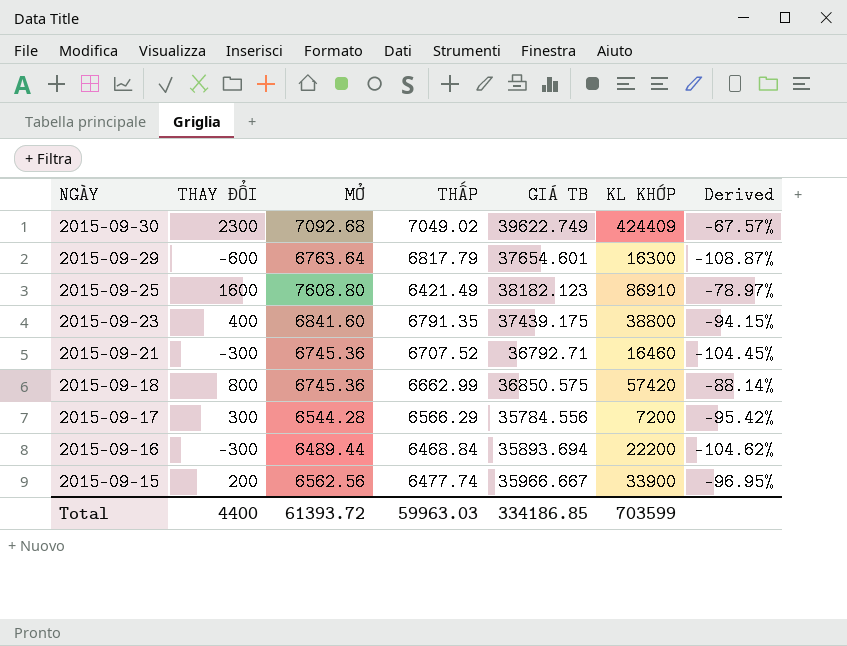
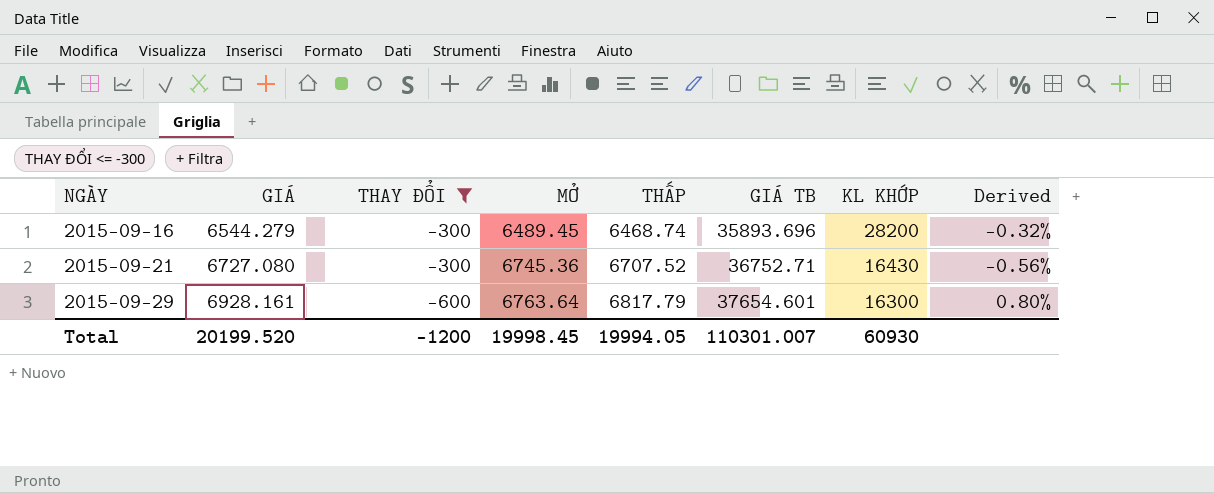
filter: none -> THAY ĐỔI <= -300
row order: NGÀY descending -> NGÀY ascending
column GIÁ | position: none -> 2
column Derived | formula: ([THAY ĐỔI] - [MỞ]) / [MỞ] -> ([THẤP] - [MỞ]) / [MỞ]
2015-09-16 | MỞ: 6489.44 -> 6489.45
2015-09-16 | THẤP: 6468.84 -> 6468.74
2015-09-16 | GIÁ TB: 35893.694 -> 35893.696
2015-09-16 | KL KHỚP: 22200 -> 28200
2015-09-21 | GIÁ TB: 36792.71 -> 36752.71
2015-09-21 | KL KHỚP: 16460 -> 16430
Total | THAY ĐỔI: 4400 -> -1200
Total | MỞ: 61393.72 -> 19998.45
Total | THẤP: 59963.03 -> 19994.05
Total | GIÁ TB: 334186.85 -> 110301.007
Total | KL KHỚP: 703599 -> 60930

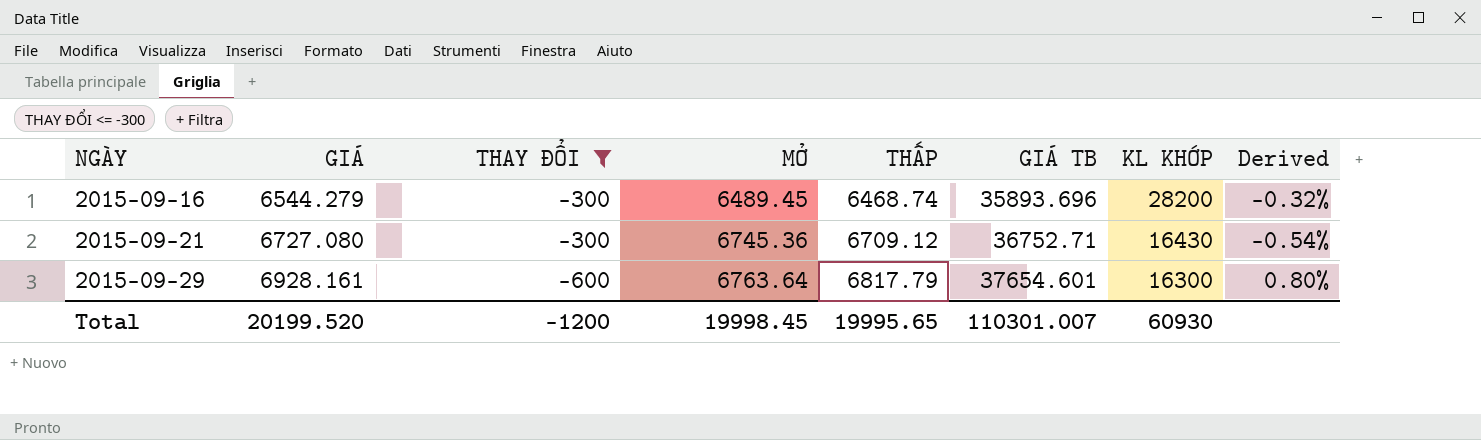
2015-09-21 | THẤP: 6707.52 -> 6709.12
2015-09-21 | Derived: -0.56% -> -0.54%
Total | THẤP: 19994.05 -> 19995.65

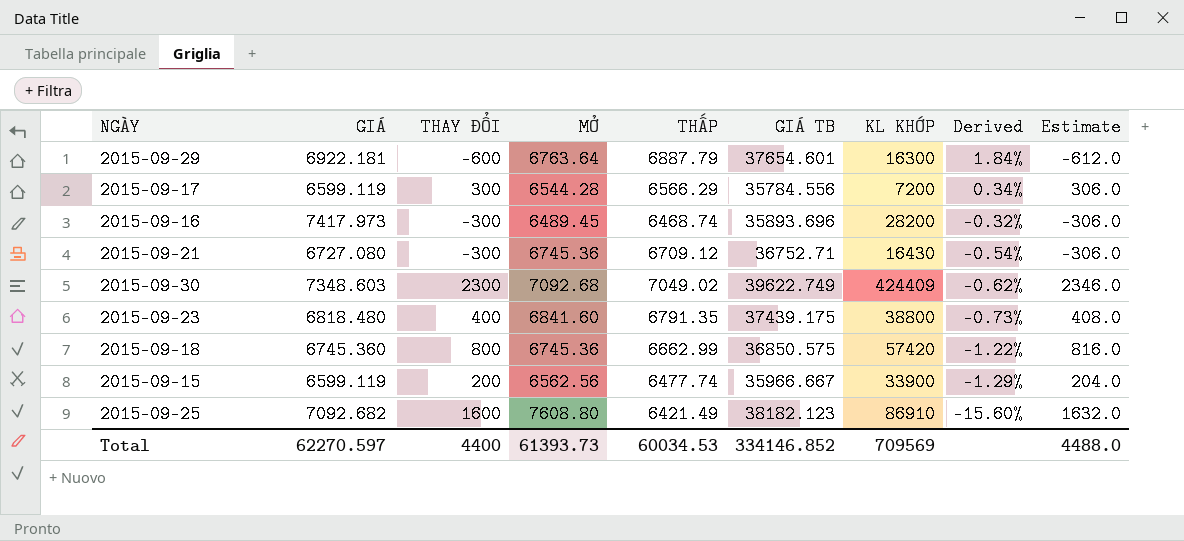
filter: THAY ĐỔI <= -300 -> none
row order: NGÀY ascending -> Derived descending
column Estimate | formula: none -> [THAY ĐỔI] * 1.02
2015-09-29 | GIÁ: 6928.161 -> 6922.181
2015-09-29 | THẤP: 6817.79 -> 6887.79
2015-09-29 | Derived: 0.80% -> 1.84%
2015-09-16 | GIÁ: 6544.279 -> 7417.973
Total | GIÁ: 20199.520 -> 62270.597
Total | THAY ĐỔI: -1200 -> 4400
Total | MỞ: 19998.45 -> 61393.73
Total | THẤP: 19995.65 -> 60034.53
Total | GIÁ TB: 110301.007 -> 334146.852
Total | KL KHỚP: 60930 -> 709569

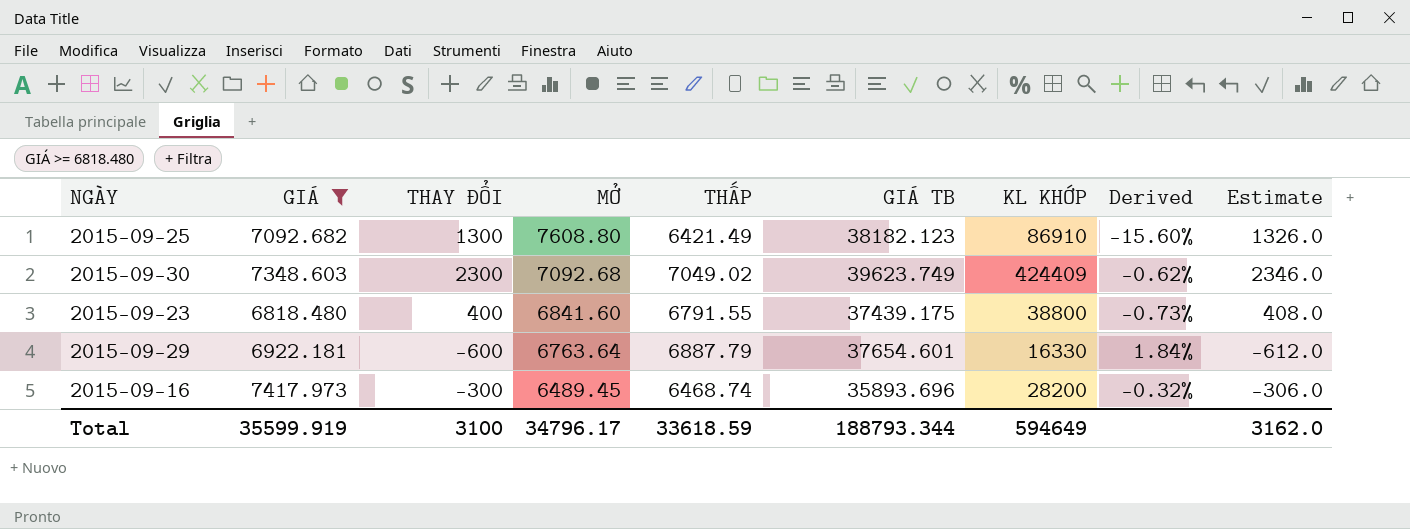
filter: none -> GIÁ >= 6818.480
row order: Derived descending -> MỞ descending
2015-09-25 | THAY ĐỔI: 1600 -> 1300
2015-09-25 | Estimate: 1632.0 -> 1326.0
2015-09-30 | GIÁ TB: 39622.749 -> 39623.749
2015-09-23 | THẤP: 6791.35 -> 6791.55
2015-09-29 | KL KHỚP: 16300 -> 16330
Total | GIÁ: 62270.597 -> 35599.919
Total | THAY ĐỔI: 4400 -> 3100
Total | MỞ: 61393.73 -> 34796.17
Total | THẤP: 60034.53 -> 33618.59
Total | GIÁ TB: 334146.852 -> 188793.344
Total | KL KHỚP: 709569 -> 594649
Total | Estimate: 4488.0 -> 3162.0

